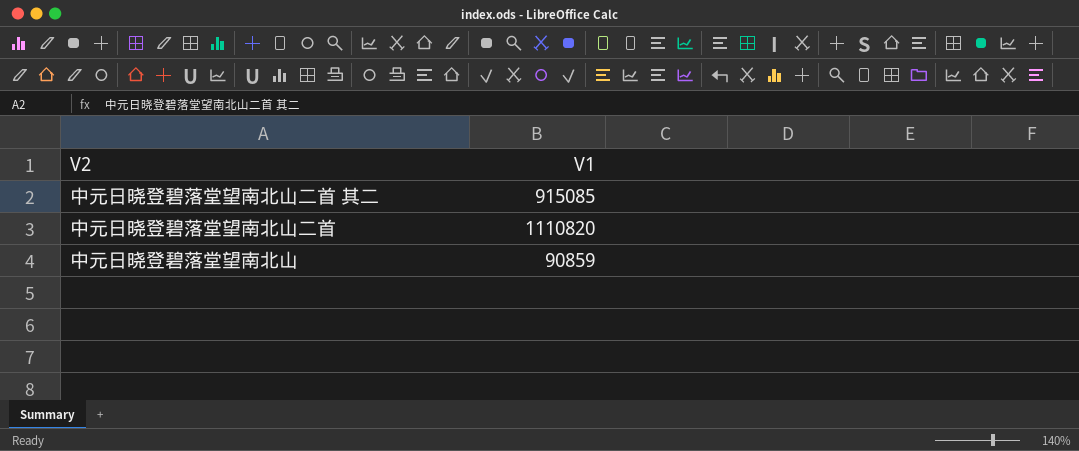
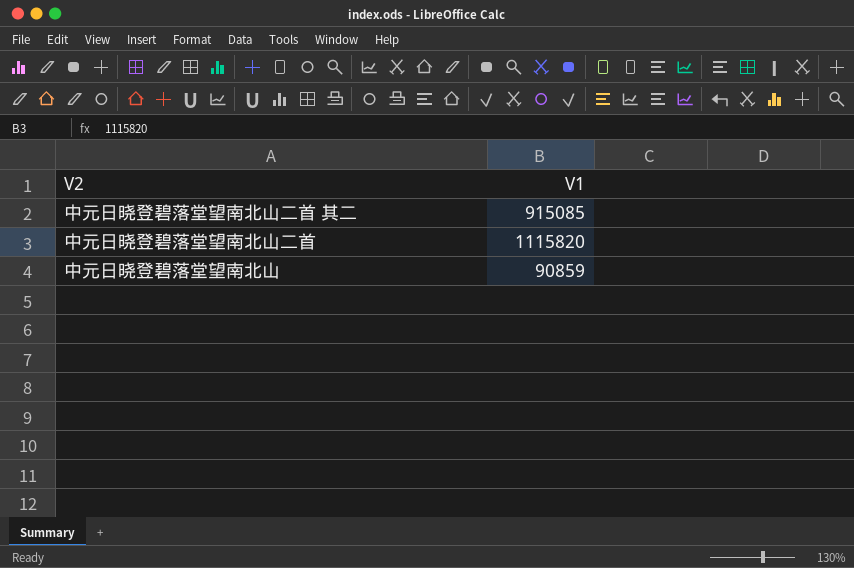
中元日晓登碧落堂望南北山二首 | V1: 1110820 -> 1115820

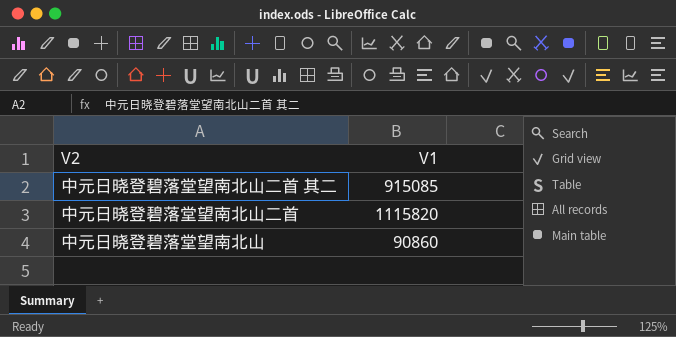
中元日晓登碧落堂望南北山 | V1: 90859 -> 90860

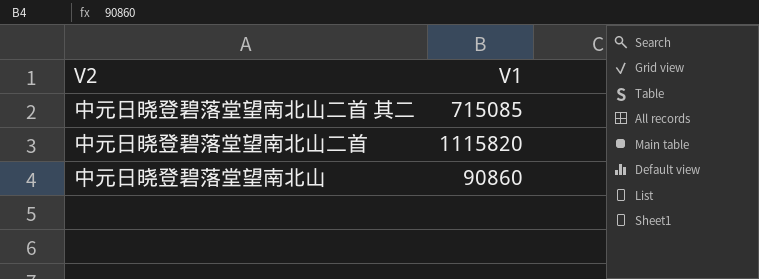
中元日晓登碧落堂望南北山二首 其二 | V1: 915085 -> 715085

